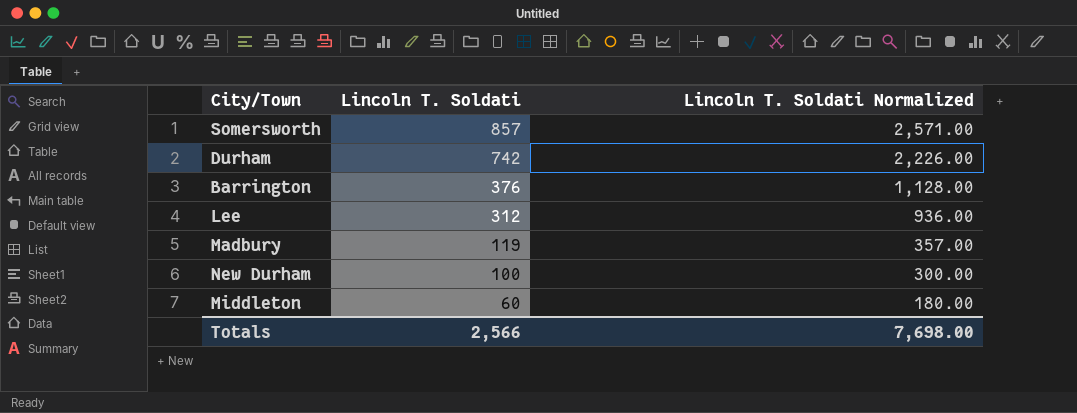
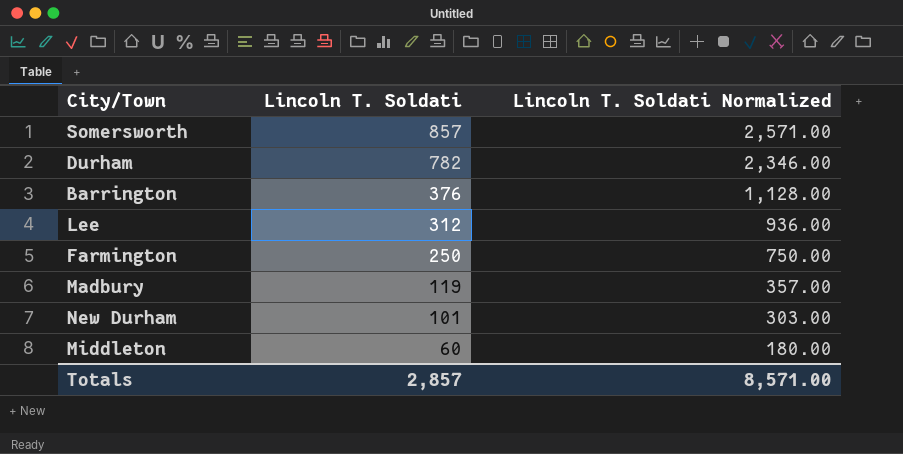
Durham | Lincoln T. Soldati: 742 -> 782
Durham | Lincoln T. Soldati Normalized: 2,226.00 -> 2,346.00
row Farmington: none -> 250 | 750.00
New Durham | Lincoln T. Soldati: 100 -> 101
New Durham | Lincoln T. Soldati Normalized: 300.00 -> 303.00
Totals | Lincoln T. Soldati: 2,566 -> 2,857
Totals | Lincoln T. Soldati Normalized: 7,698.00 -> 8,571.00

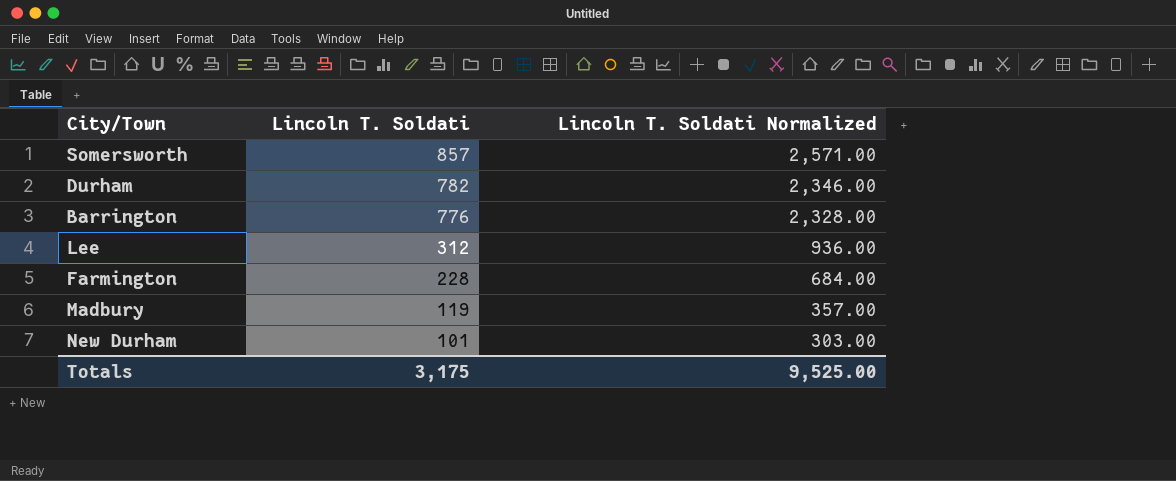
row Middleton: 60 | 180.00 -> none
Barrington | Lincoln T. Soldati: 376 -> 776
Barrington | Lincoln T. Soldati Normalized: 1,128.00 -> 2,328.00
Farmington | Lincoln T. Soldati: 250 -> 228
Farmington | Lincoln T. Soldati Normalized: 750.00 -> 684.00
Totals | Lincoln T. Soldati: 2,857 -> 3,175
Totals | Lincoln T. Soldati Normalized: 8,571.00 -> 9,525.00

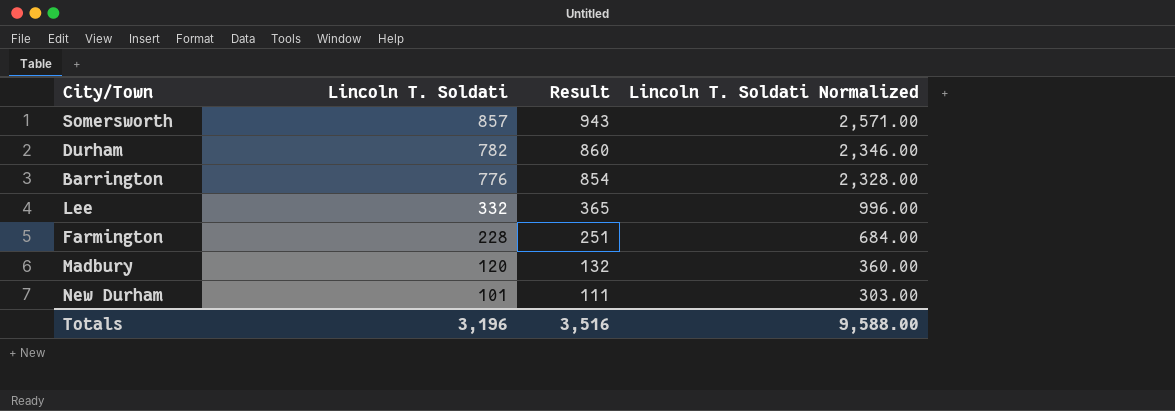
column Result | formula: none -> [Lincoln T. Soldati] * 1.1
Lee | Lincoln T. Soldati: 312 -> 332
Lee | Lincoln T. Soldati Normalized: 936.00 -> 996.00
Madbury | Lincoln T. Soldati: 119 -> 120
Madbury | Lincoln T. Soldati Normalized: 357.00 -> 360.00
Totals | Lincoln T. Soldati: 3,175 -> 3,196
Totals | Lincoln T. Soldati Normalized: 9,525.00 -> 9,588.00

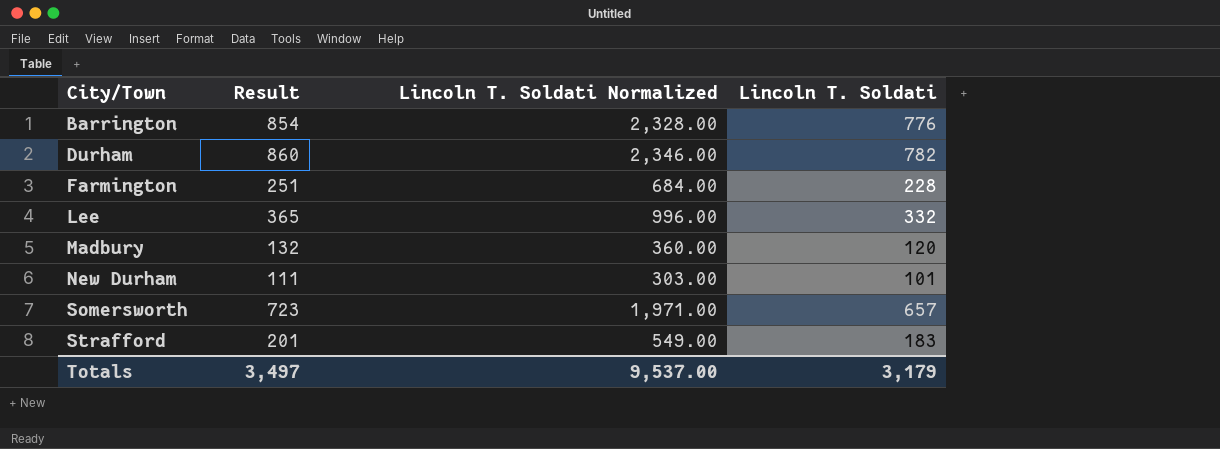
row order: Lincoln T. Soldati descending -> City/Town ascending
column Lincoln T. Soldati | position: 2 -> 4
Somersworth | Result: 943 -> 723
Somersworth | Lincoln T. Soldati Normalized: 2,571.00 -> 1,971.00
Somersworth | Lincoln T. Soldati: 857 -> 657
row Strafford: none -> 201 | 549.00 | 183
Totals | Result: 3,516 -> 3,497
Totals | Lincoln T. Soldati Normalized: 9,588.00 -> 9,537.00
Totals | Lincoln T. Soldati: 3,196 -> 3,179

